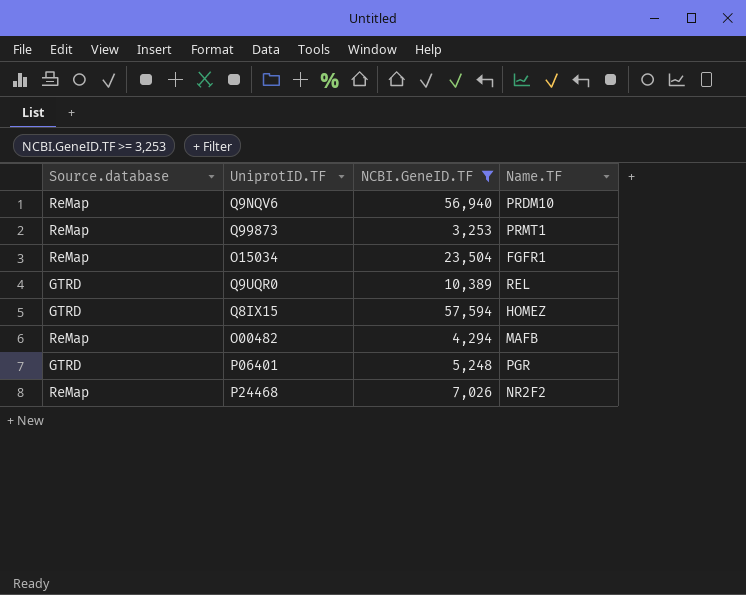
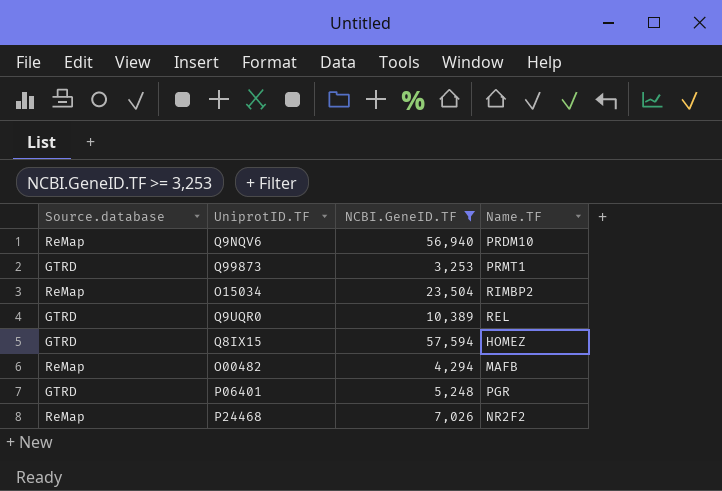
Q99873 | Source.database: ReMap -> GTRD
O15034 | Name.TF: FGFR1 -> RIMBP2

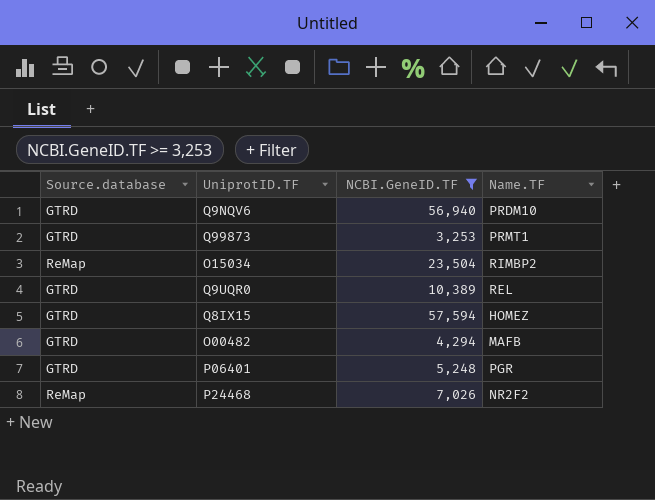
Q9NQV6 | Source.database: ReMap -> GTRD
O00482 | Source.database: ReMap -> GTRD

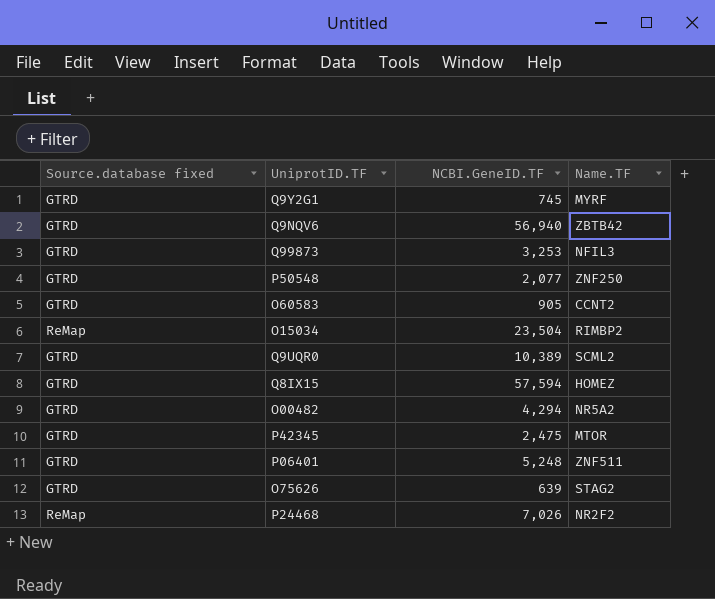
filter: NCBI.GeneID.TF >= 3,253 -> none
column name: Source.database -> Source.database fixed
Q9NQV6 | Name.TF: PRDM10 -> ZBTB42
Q99873 | Name.TF: PRMT1 -> NFIL3
Q9UQR0 | Name.TF: REL -> SCML2
O00482 | Name.TF: MAFB -> NR5A2
P06401 | Name.TF: PGR -> ZNF511

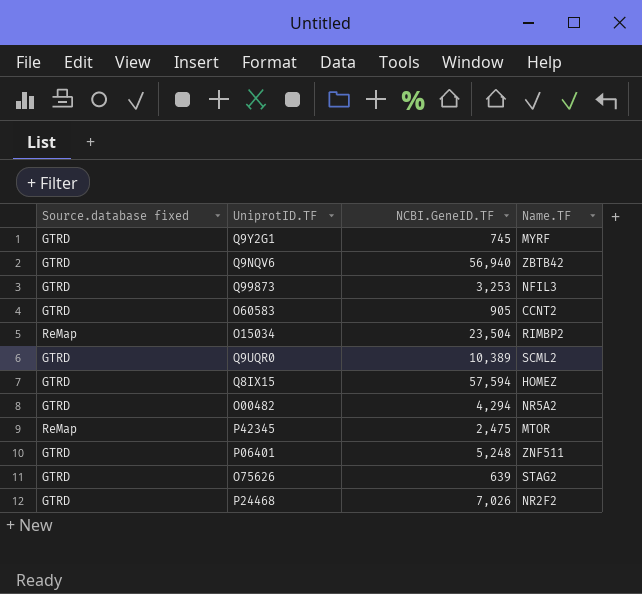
row P50548: GTRD | 2,077 | ZNF250 -> none
P42345 | Source.database fixed: GTRD -> ReMap
P24468 | Source.database fixed: ReMap -> GTRD

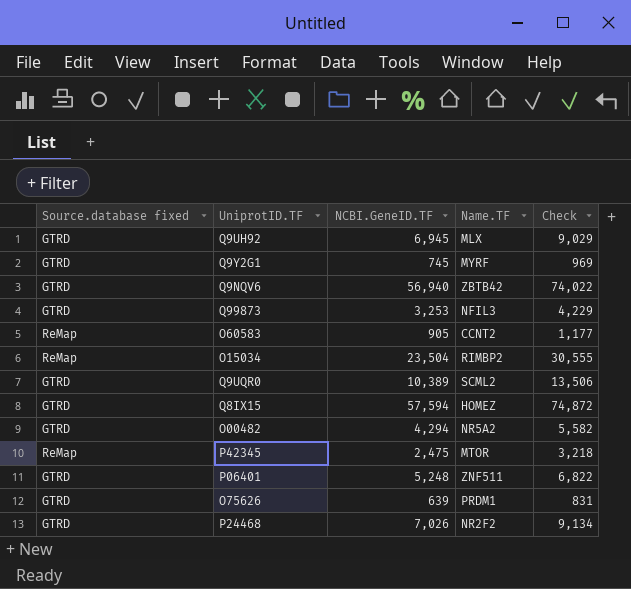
column Check | formula: none -> [NCBI.GeneID.TF] * 1.3
row Q9UH92: none -> GTRD | 6,945 | MLX | 9,029
O60583 | Source.database fixed: GTRD -> ReMap
O75626 | Name.TF: STAG2 -> PRDM1

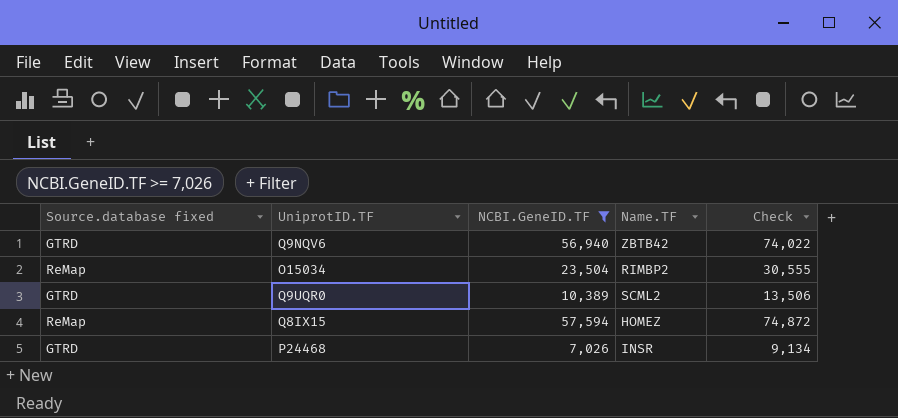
filter: none -> NCBI.GeneID.TF >= 7,026
Q8IX15 | Source.database fixed: GTRD -> ReMap
P24468 | Name.TF: NR2F2 -> INSR

